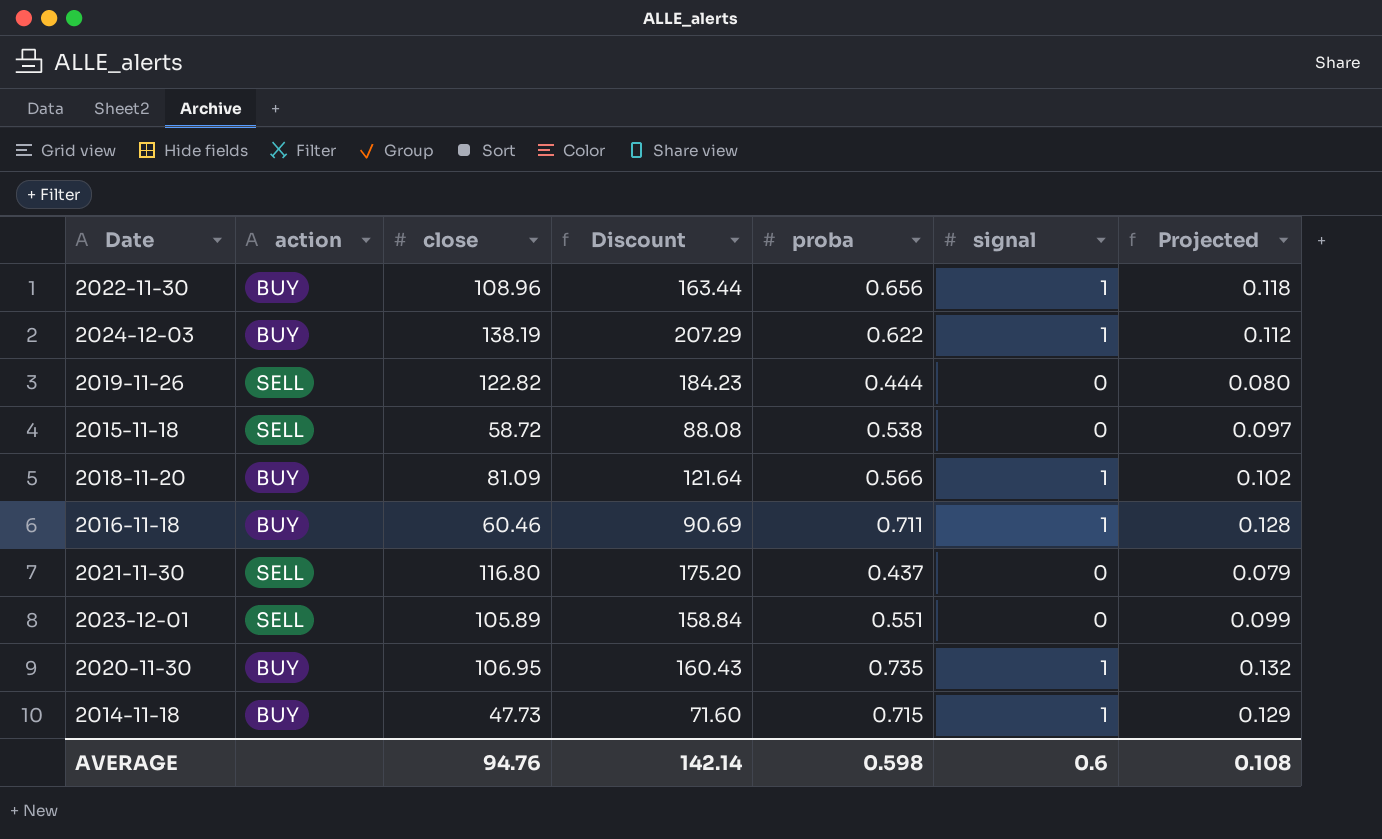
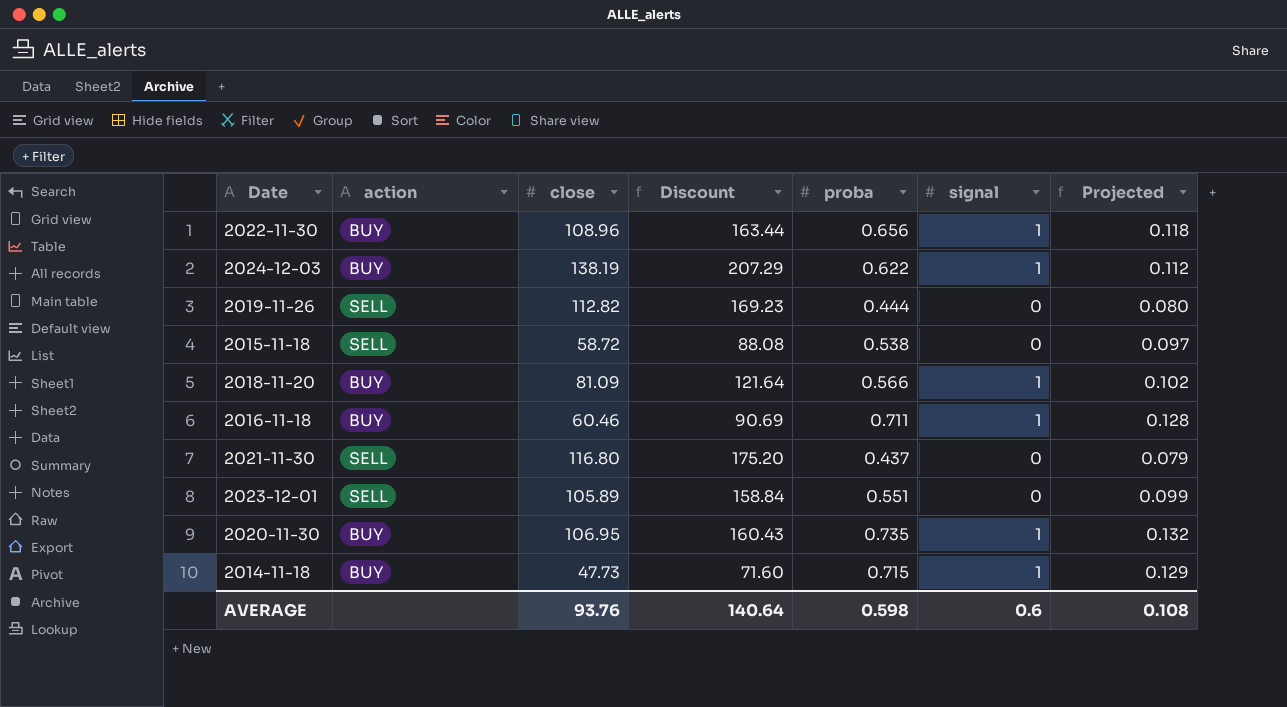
2019-11-26 | close: 122.82 -> 112.82
2019-11-26 | Discount: 184.23 -> 169.23
AVERAGE | close: 94.76 -> 93.76
AVERAGE | Discount: 142.14 -> 140.64

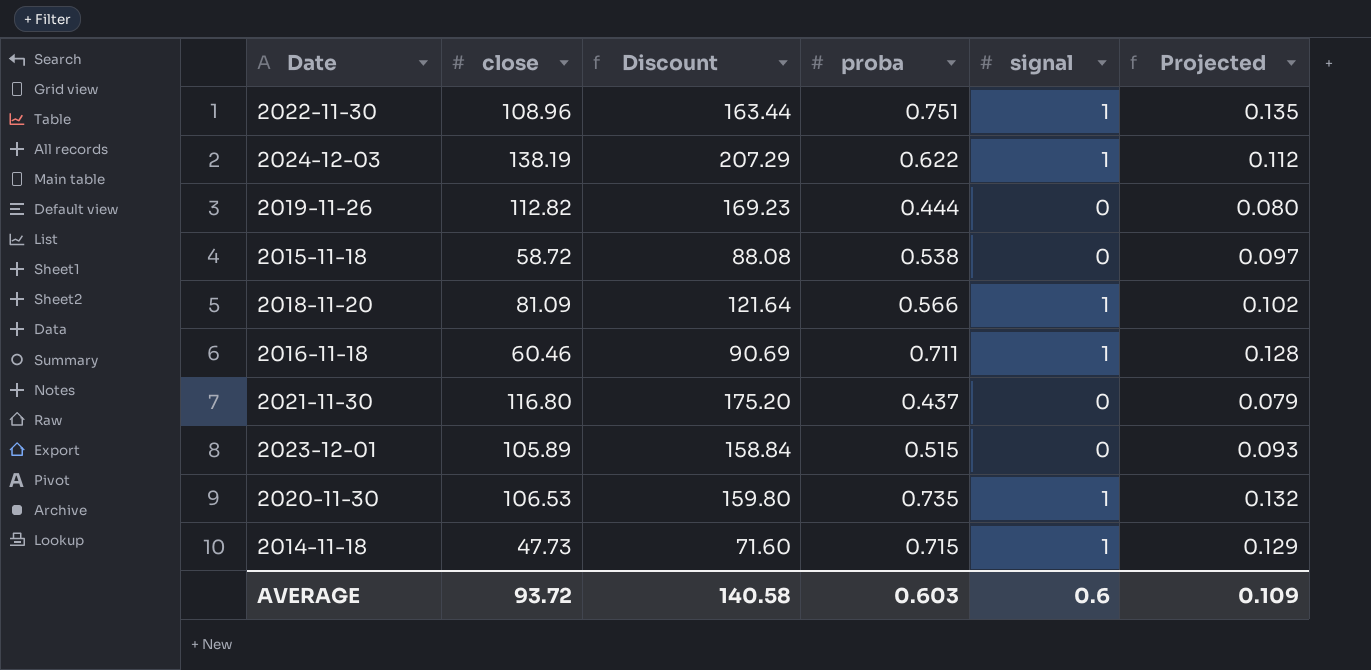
column action | position: 2 -> none
2022-11-30 | proba: 0.656 -> 0.751
2022-11-30 | Projected: 0.118 -> 0.135
2023-12-01 | proba: 0.551 -> 0.515
2023-12-01 | Projected: 0.099 -> 0.093
2020-11-30 | close: 106.95 -> 106.53
2020-11-30 | Discount: 160.43 -> 159.80
AVERAGE | close: 93.76 -> 93.72
AVERAGE | Discount: 140.64 -> 140.58
AVERAGE | proba: 0.598 -> 0.603
AVERAGE | Projected: 0.108 -> 0.109

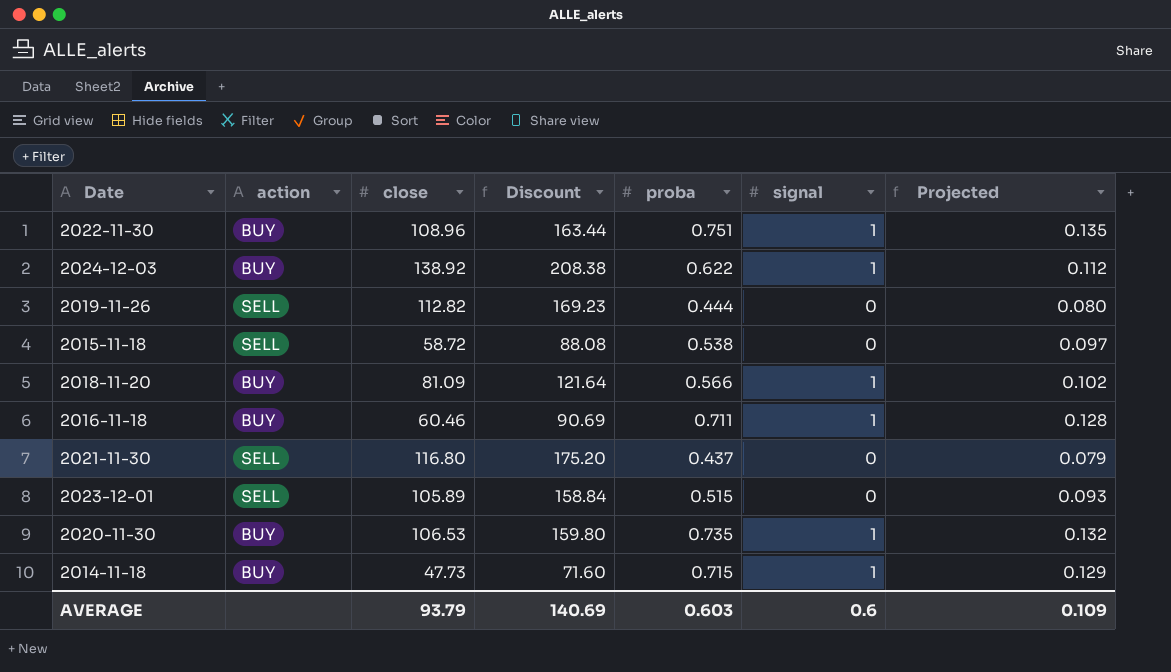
column action | position: none -> 2
2024-12-03 | close: 138.19 -> 138.92
2024-12-03 | Discount: 207.29 -> 208.38
AVERAGE | close: 93.72 -> 93.79
AVERAGE | Discount: 140.58 -> 140.69

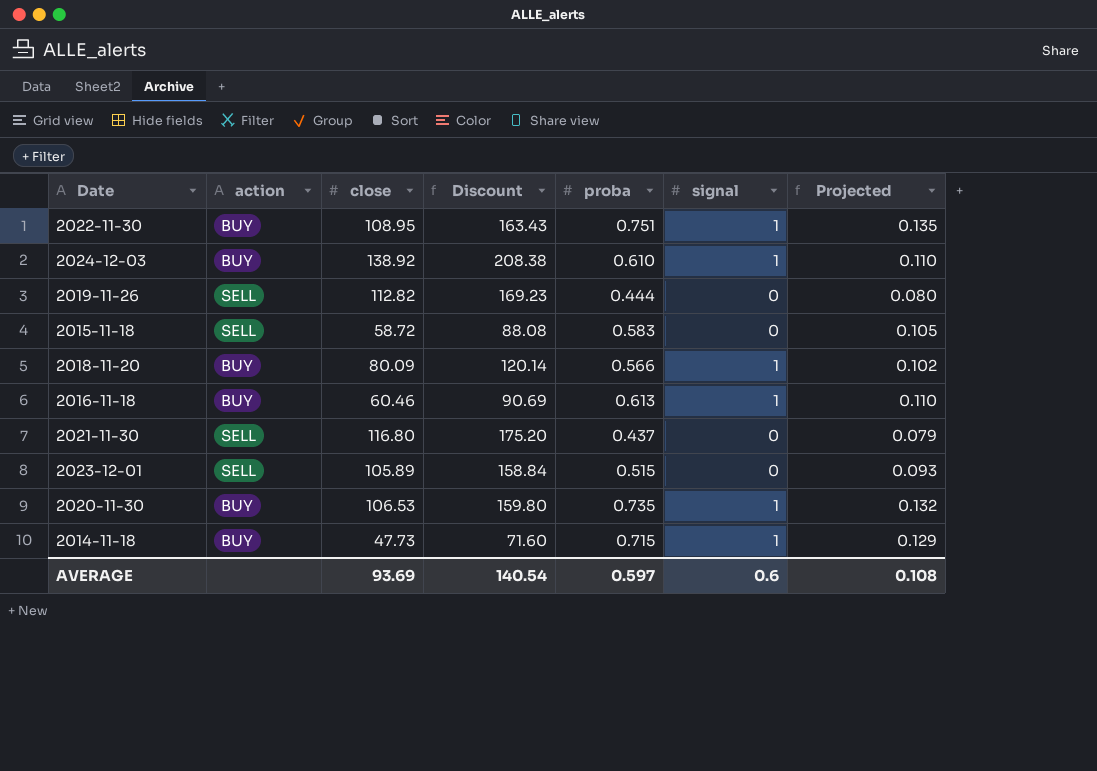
2022-11-30 | close: 108.96 -> 108.95
2022-11-30 | Discount: 163.44 -> 163.43
2024-12-03 | proba: 0.622 -> 0.610
2024-12-03 | Projected: 0.112 -> 0.110
2015-11-18 | proba: 0.538 -> 0.583
2015-11-18 | Projected: 0.097 -> 0.105
2018-11-20 | close: 81.09 -> 80.09
2018-11-20 | Discount: 121.64 -> 120.14
2016-11-18 | proba: 0.711 -> 0.613
2016-11-18 | Projected: 0.128 -> 0.110
AVERAGE | close: 93.79 -> 93.69
AVERAGE | Discount: 140.69 -> 140.54
AVERAGE | proba: 0.603 -> 0.597
AVERAGE | Projected: 0.109 -> 0.108

